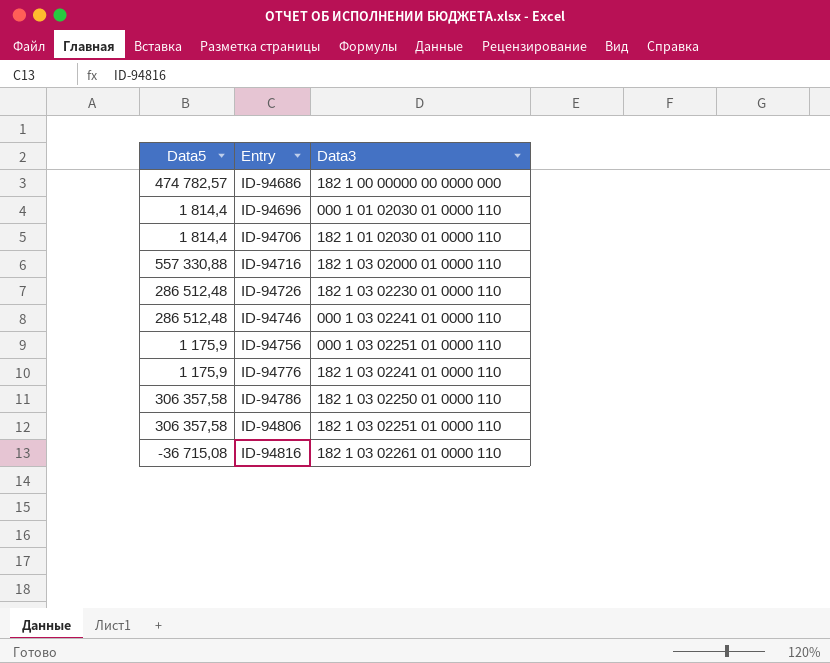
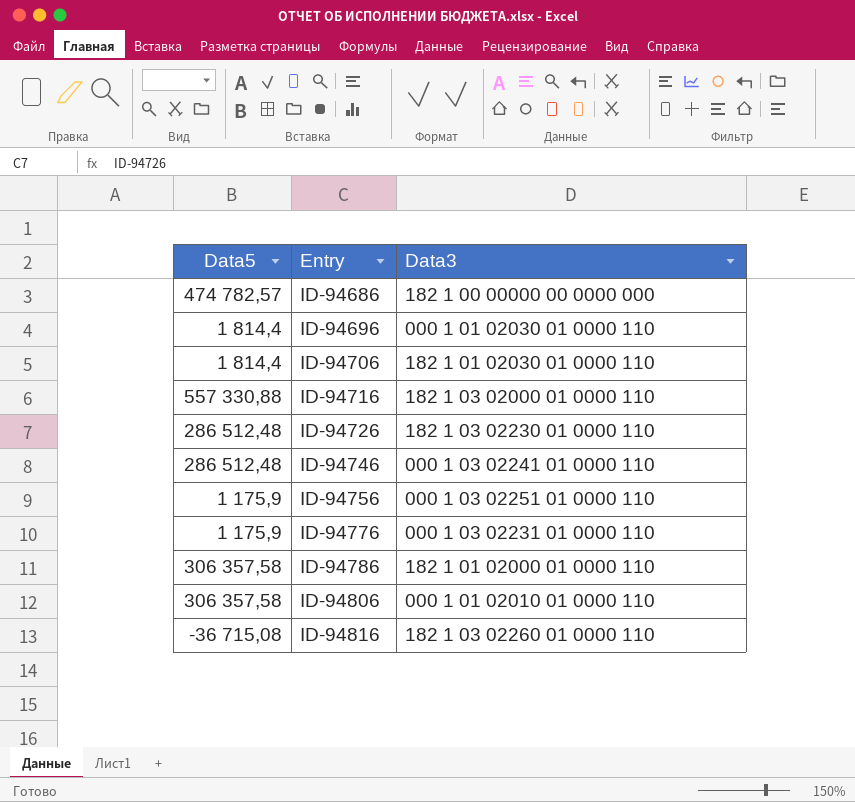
ID-94776 | Data3: 182 1 03 02241 01 0000 110 -> 000 1 03 02231 01 0000 110
ID-94786 | Data3: 182 1 03 02250 01 0000 110 -> 182 1 01 02000 01 0000 110
ID-94806 | Data3: 182 1 03 02251 01 0000 110 -> 000 1 01 02010 01 0000 110
ID-94816 | Data3: 182 1 03 02261 01 0000 110 -> 182 1 03 02260 01 0000 110

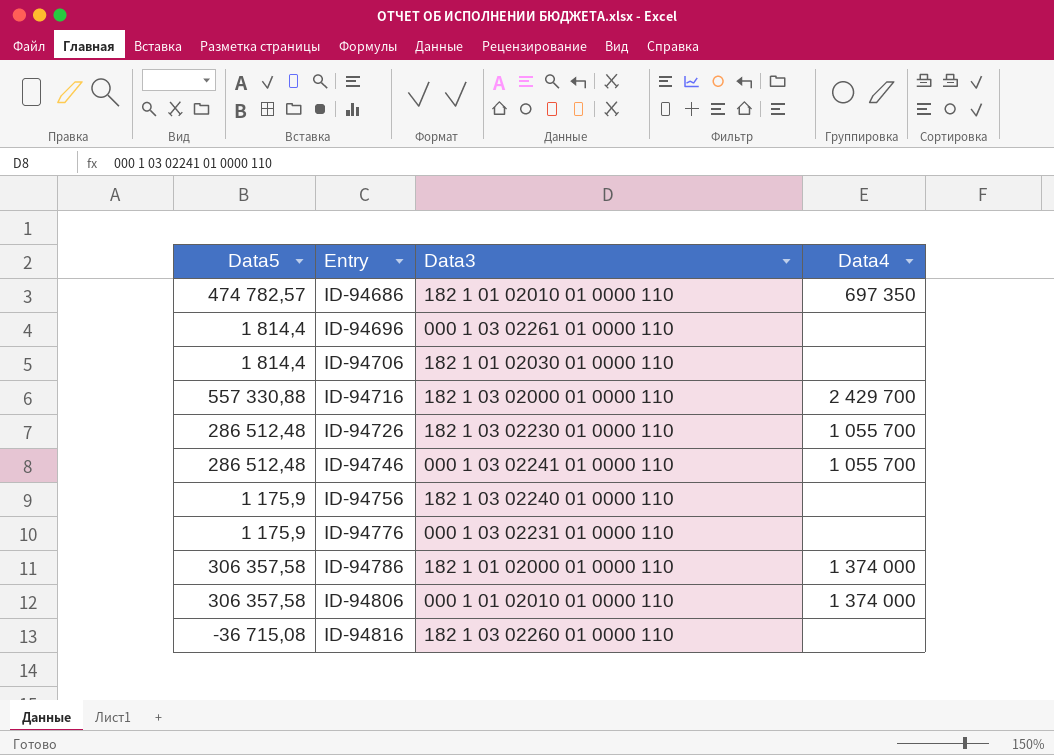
column Data4 | position: none -> 4
ID-94686 | Data3: 182 1 00 00000 00 0000 000 -> 182 1 01 02010 01 0000 110
ID-94696 | Data3: 000 1 01 02030 01 0000 110 -> 000 1 03 02261 01 0000 110
ID-94756 | Data3: 000 1 03 02251 01 0000 110 -> 182 1 03 02240 01 0000 110

